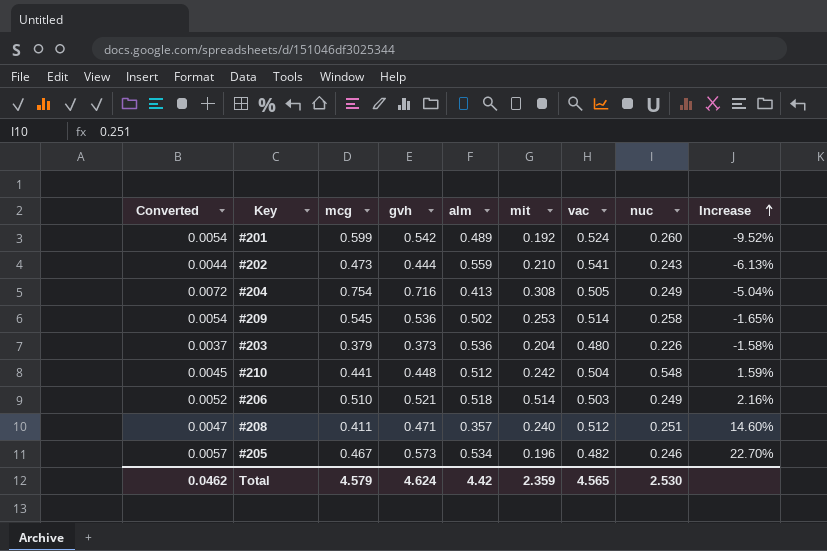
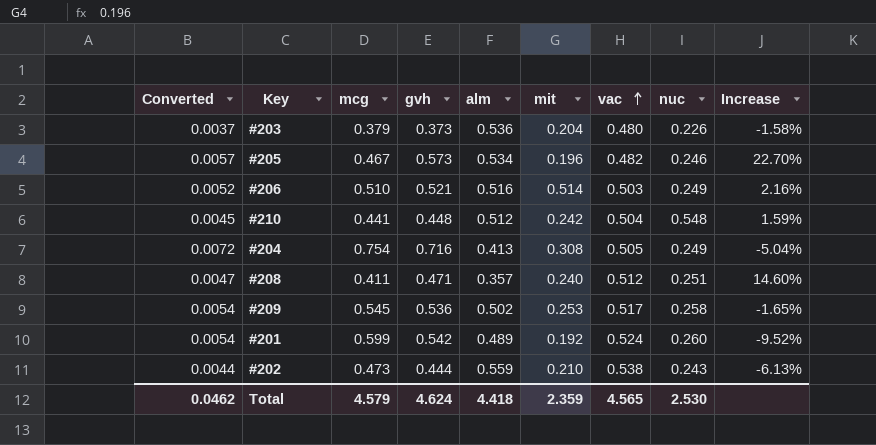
row order: Increase ascending -> vac ascending
#206 | alm: 0.518 -> 0.516
#209 | vac: 0.514 -> 0.517
#202 | vac: 0.541 -> 0.538
Total | alm: 4.42 -> 4.418

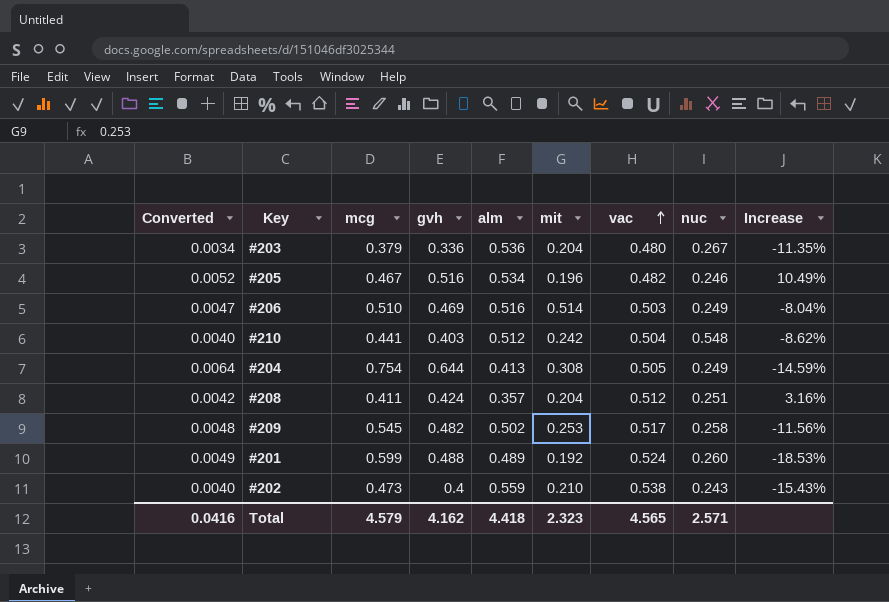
#203 | Converted: 0.0037 -> 0.0034
#203 | gvh: 0.373 -> 0.336
#203 | nuc: 0.226 -> 0.267
#203 | Increase: -1.58% -> -11.35%
#205 | Converted: 0.0057 -> 0.0052
#205 | gvh: 0.573 -> 0.516
#205 | Increase: 22.70% -> 10.49%
#206 | Converted: 0.0052 -> 0.0047
#206 | gvh: 0.521 -> 0.469
#206 | Increase: 2.16% -> -8.04%
#210 | Converted: 0.0045 -> 0.0040
#210 | gvh: 0.448 -> 0.403
#210 | Increase: 1.59% -> -8.62%
#204 | Converted: 0.0072 -> 0.0064
#204 | gvh: 0.716 -> 0.644
#204 | Increase: -5.04% -> -14.59%
#208 | Converted: 0.0047 -> 0.0042
#208 | gvh: 0.471 -> 0.424
#208 | mit: 0.240 -> 0.204
#208 | Increase: 14.60% -> 3.16%
#209 | Converted: 0.0054 -> 0.0048
#209 | gvh: 0.536 -> 0.482
#209 | Increase: -1.65% -> -11.56%
#201 | Converted: 0.0054 -> 0.0049
#201 | gvh: 0.542 -> 0.488
#201 | Increase: -9.52% -> -18.53%
#202 | Converted: 0.0044 -> 0.0040
#202 | gvh: 0.444 -> 0.4
#202 | Increase: -6.13% -> -15.43%
Total | Converted: 0.0462 -> 0.0416
Total | gvh: 4.624 -> 4.162
Total | mit: 2.359 -> 2.323
Total | nuc: 2.530 -> 2.571

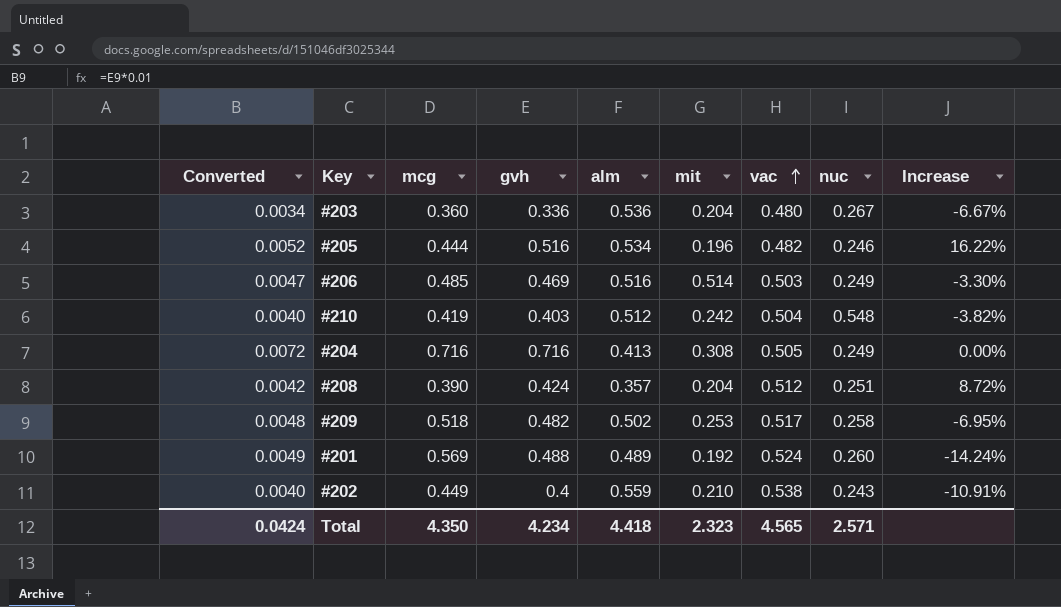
#203 | mcg: 0.379 -> 0.360
#203 | Increase: -11.35% -> -6.67%
#205 | mcg: 0.467 -> 0.444
#205 | Increase: 10.49% -> 16.22%
#206 | mcg: 0.510 -> 0.485
#206 | Increase: -8.04% -> -3.30%
#210 | mcg: 0.441 -> 0.419
#210 | Increase: -8.62% -> -3.82%
#204 | Converted: 0.0064 -> 0.0072
#204 | mcg: 0.754 -> 0.716
#204 | gvh: 0.644 -> 0.716
#204 | Increase: -14.59% -> 0.00%
#208 | mcg: 0.411 -> 0.390
#208 | Increase: 3.16% -> 8.72%
#209 | mcg: 0.545 -> 0.518
#209 | Increase: -11.56% -> -6.95%
#201 | mcg: 0.599 -> 0.569
#201 | Increase: -18.53% -> -14.24%
#202 | mcg: 0.473 -> 0.449
#202 | Increase: -15.43% -> -10.91%
Total | Converted: 0.0416 -> 0.0424
Total | mcg: 4.579 -> 4.350
Total | gvh: 4.162 -> 4.234

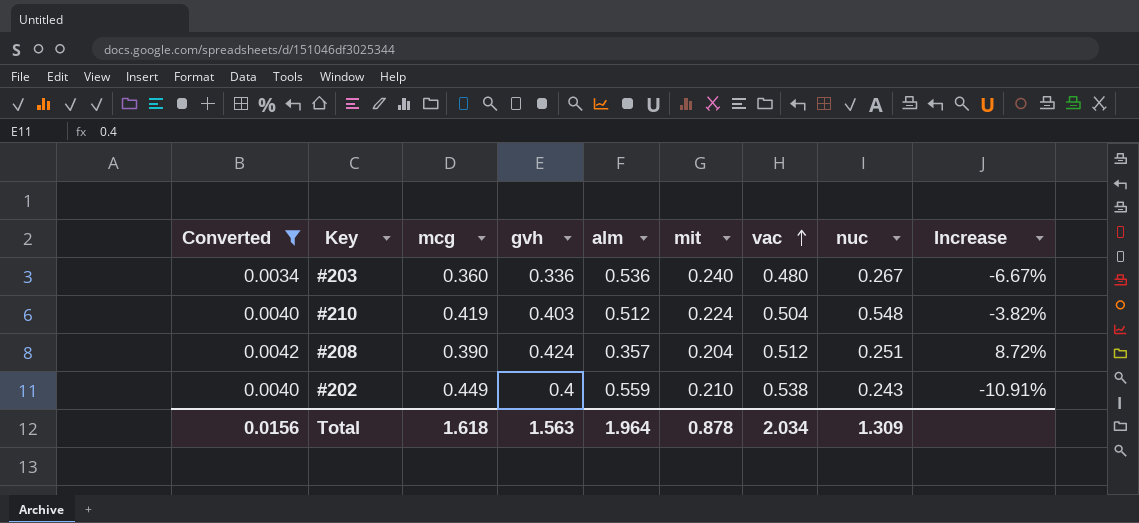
filter: none -> Converted <= 0.0042
#203 | mit: 0.204 -> 0.240
#210 | mit: 0.242 -> 0.224
Total | Converted: 0.0424 -> 0.0156
Total | mcg: 4.350 -> 1.618
Total | gvh: 4.234 -> 1.563
Total | alm: 4.418 -> 1.964
Total | mit: 2.323 -> 0.878
Total | vac: 4.565 -> 2.034
Total | nuc: 2.571 -> 1.309

